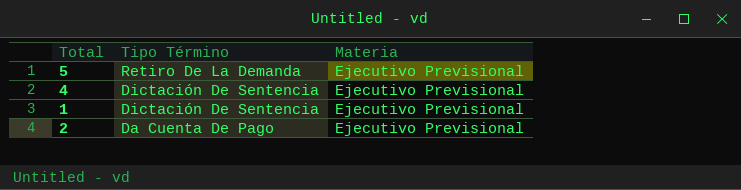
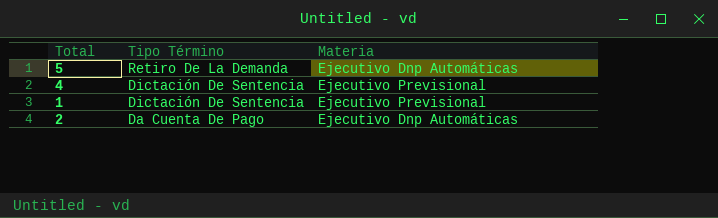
5 | Materia: Ejecutivo Previsional -> Ejecutivo Dnp Automáticas
2 | Materia: Ejecutivo Previsional -> Ejecutivo Dnp Automáticas

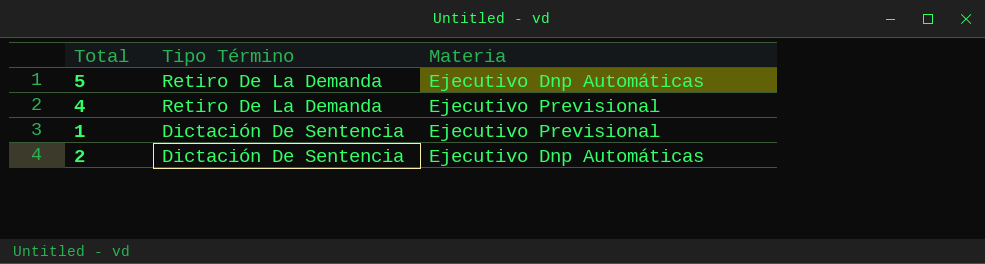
4 | Tipo Término: Dictación De Sentencia -> Retiro De La Demanda
2 | Tipo Término: Da Cuenta De Pago -> Dictación De Sentencia

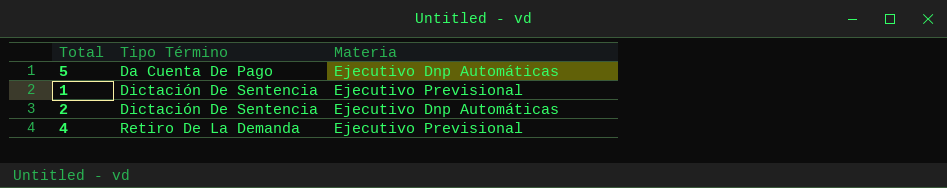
row order: Tipo Término descending -> Tipo Término ascending
5 | Tipo Término: Retiro De La Demanda -> Da Cuenta De Pago

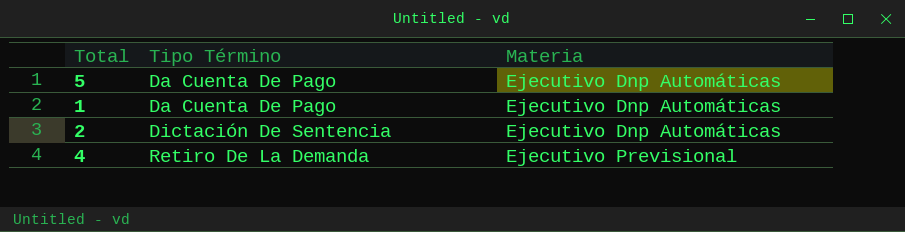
1 | Tipo Término: Dictación De Sentencia -> Da Cuenta De Pago
1 | Materia: Ejecutivo Previsional -> Ejecutivo Dnp Automáticas

